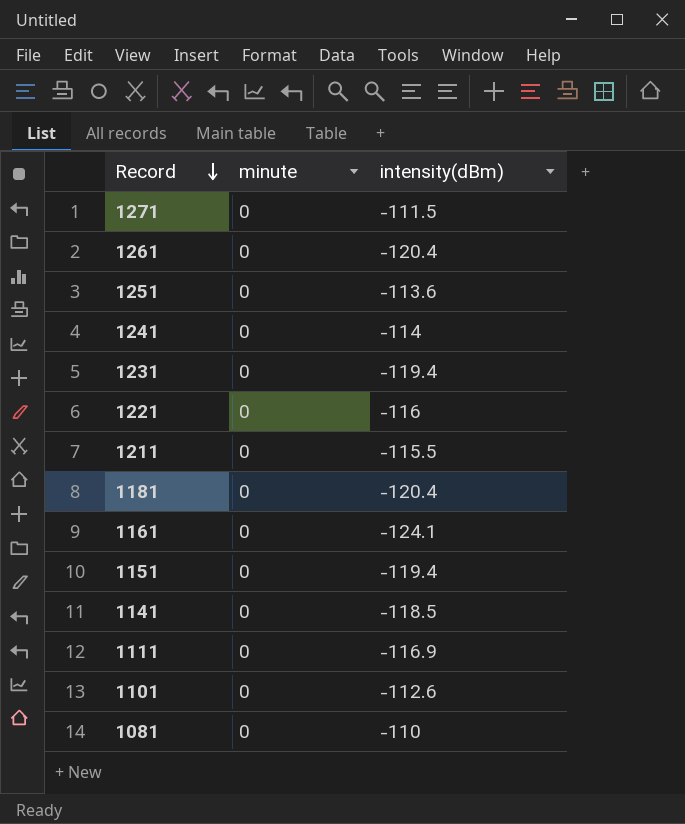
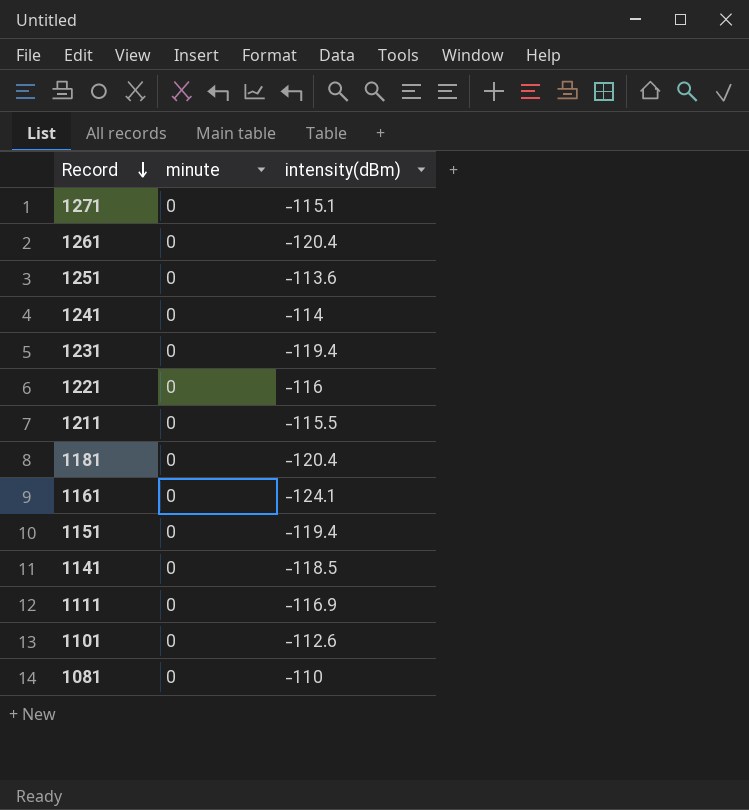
1271 | intensity(dBm): -111.5 -> -115.1

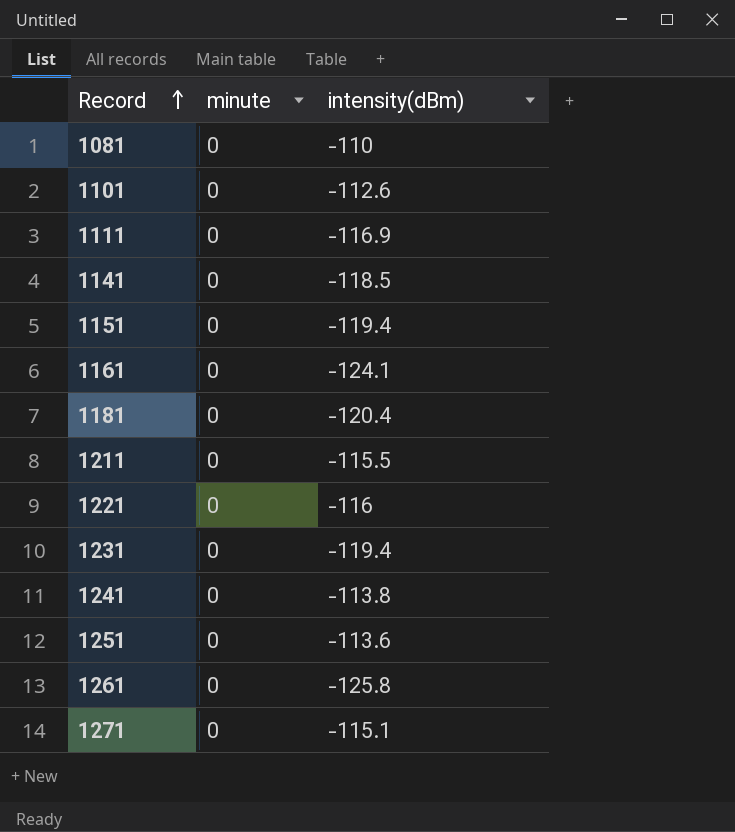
row order: Record descending -> Record ascending
1241 | intensity(dBm): -114 -> -113.8
1261 | intensity(dBm): -120.4 -> -125.8

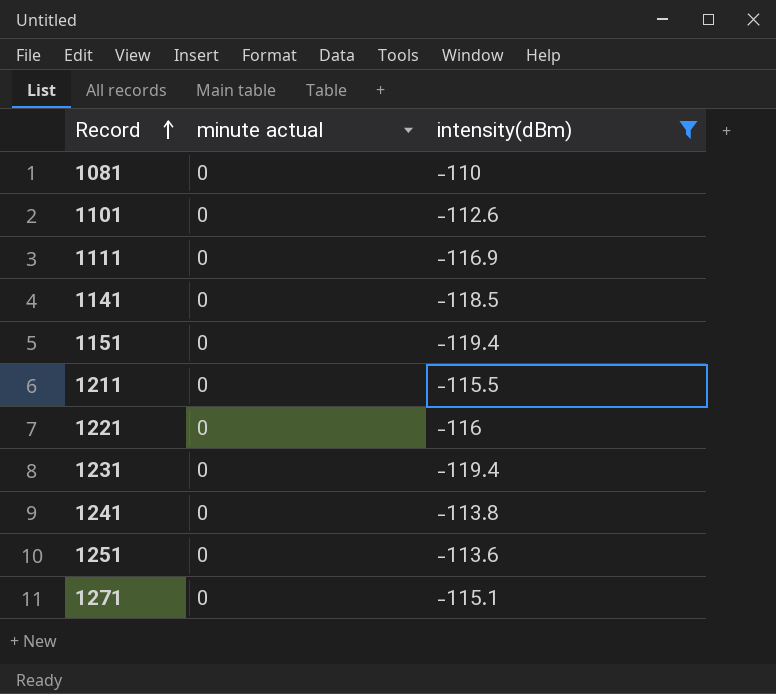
filter: none -> intensity(dBm) >= -119.4
column name: minute -> minute actual

